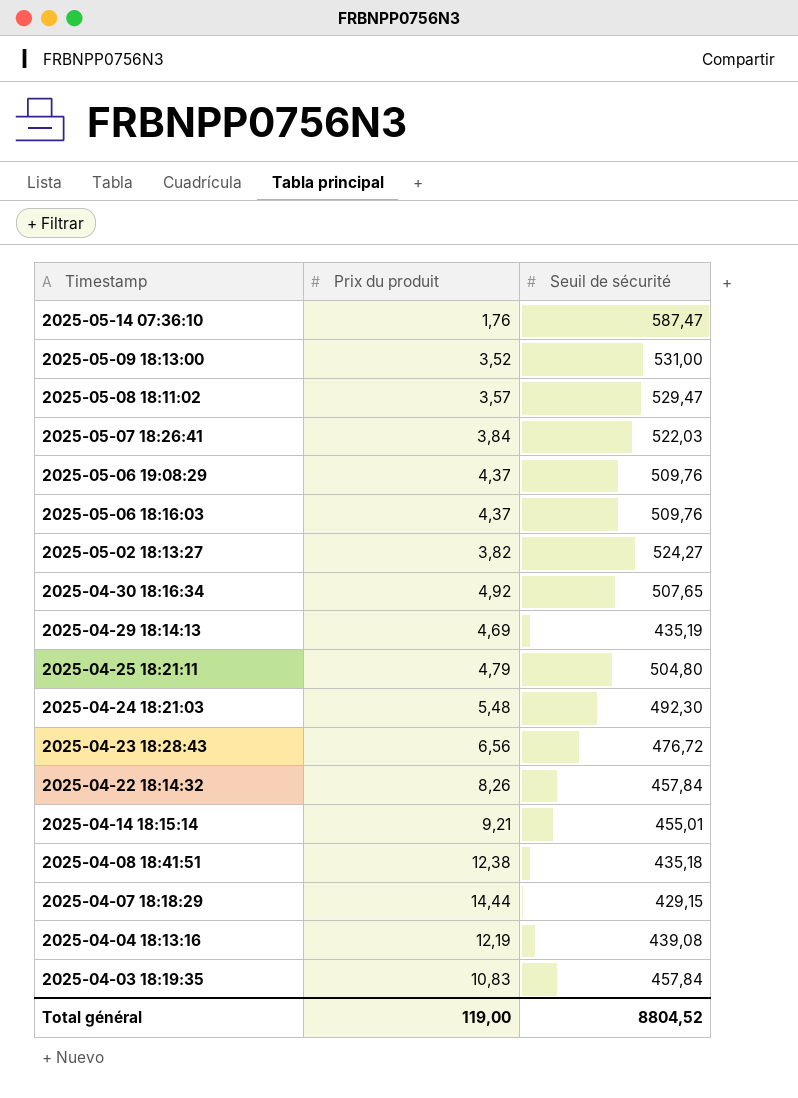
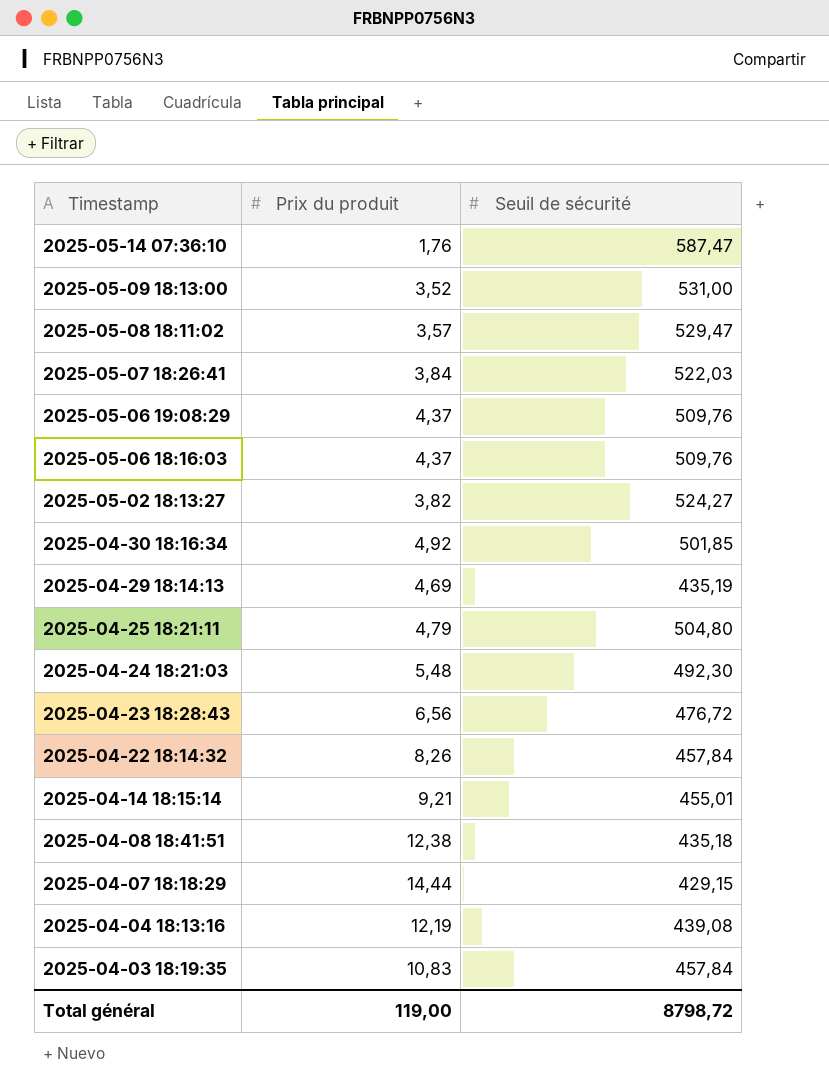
2025-04-30 18:16:34 | Seuil de sécurité: 507,65 -> 501,85
Total général | Seuil de sécurité: 8804,52 -> 8798,72

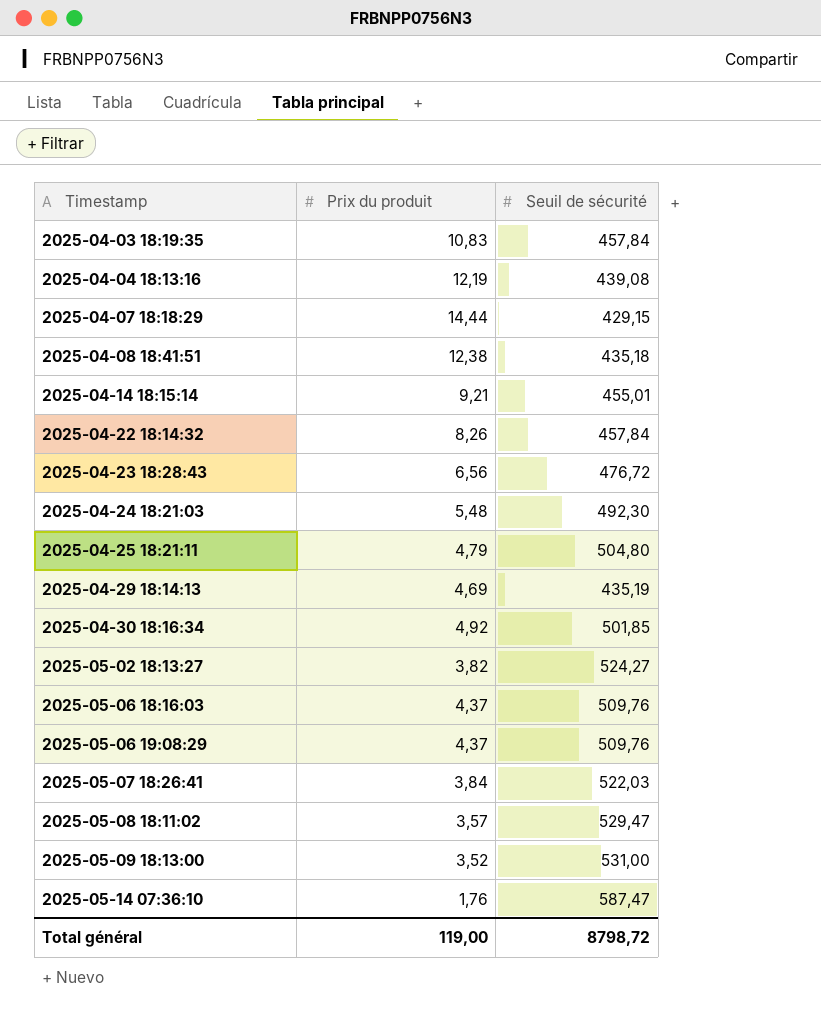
row order: Timestamp descending -> Timestamp ascending

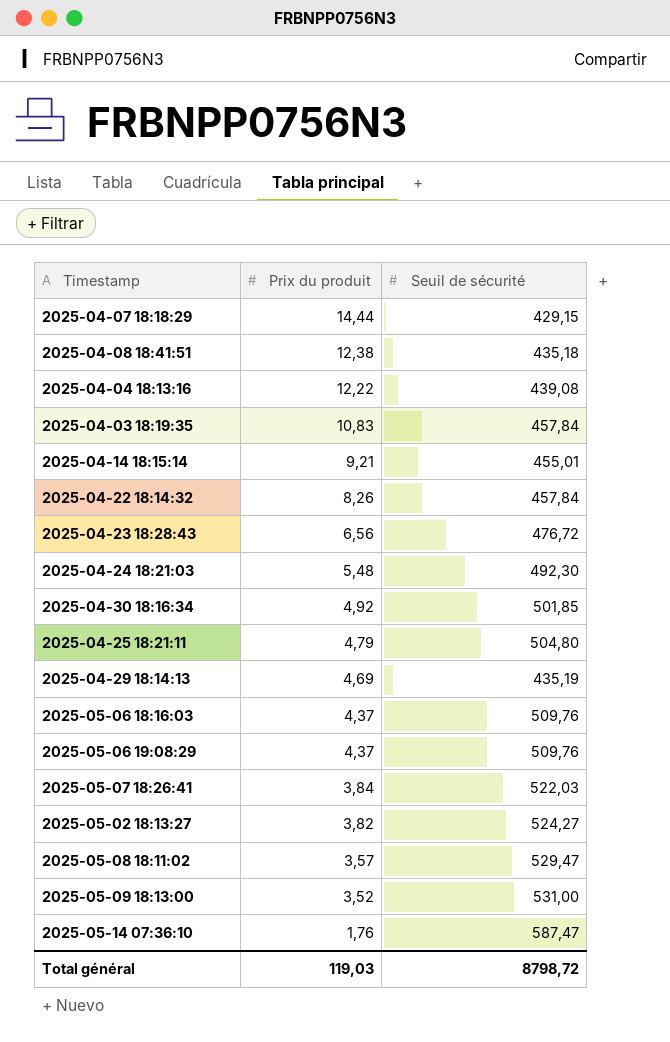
row order: Timestamp ascending -> Prix du produit descending
2025-04-04 18:13:16 | Prix du produit: 12,19 -> 12,22
Total général | Prix du produit: 119,00 -> 119,03

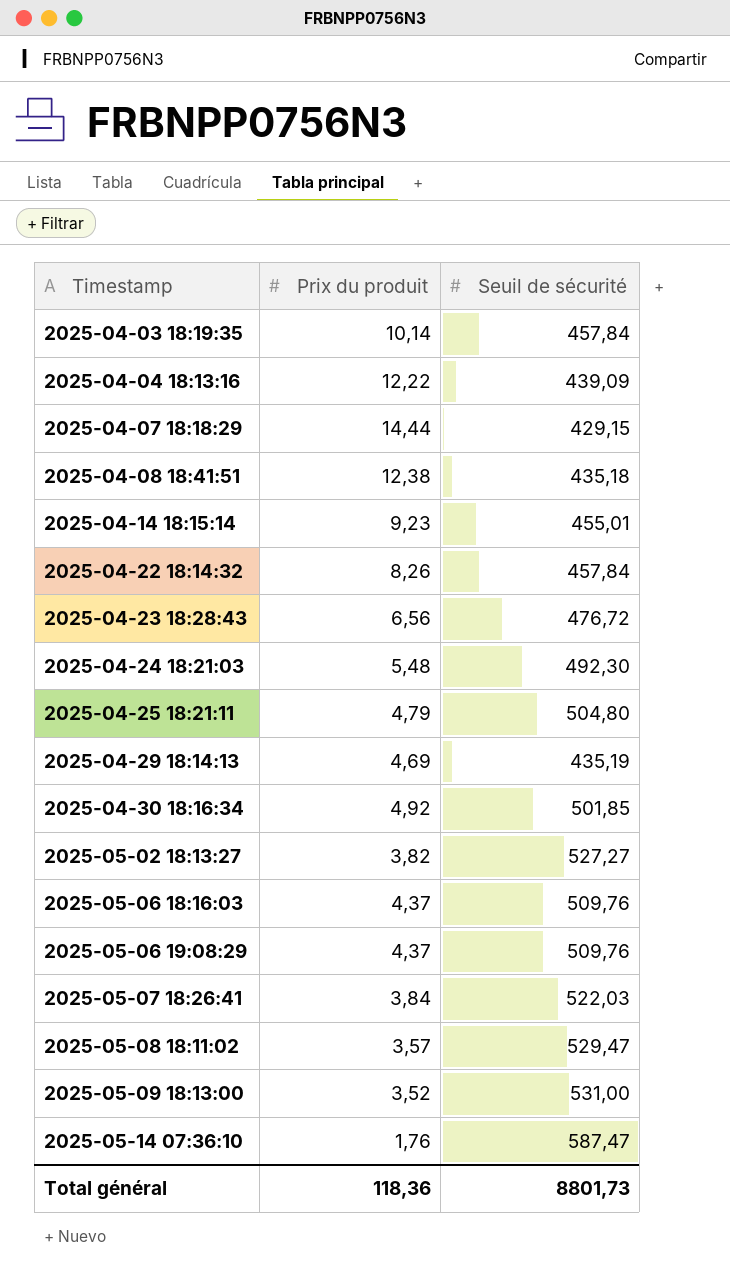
row order: Prix du produit descending -> Timestamp ascending
2025-04-03 18:19:35 | Prix du produit: 10,83 -> 10,14
2025-04-04 18:13:16 | Seuil de sécurité: 439,08 -> 439,09
2025-04-14 18:15:14 | Prix du produit: 9,21 -> 9,23
2025-05-02 18:13:27 | Seuil de sécurité: 524,27 -> 527,27
Total général | Prix du produit: 119,03 -> 118,36
Total général | Seuil de sécurité: 8798,72 -> 8801,73

